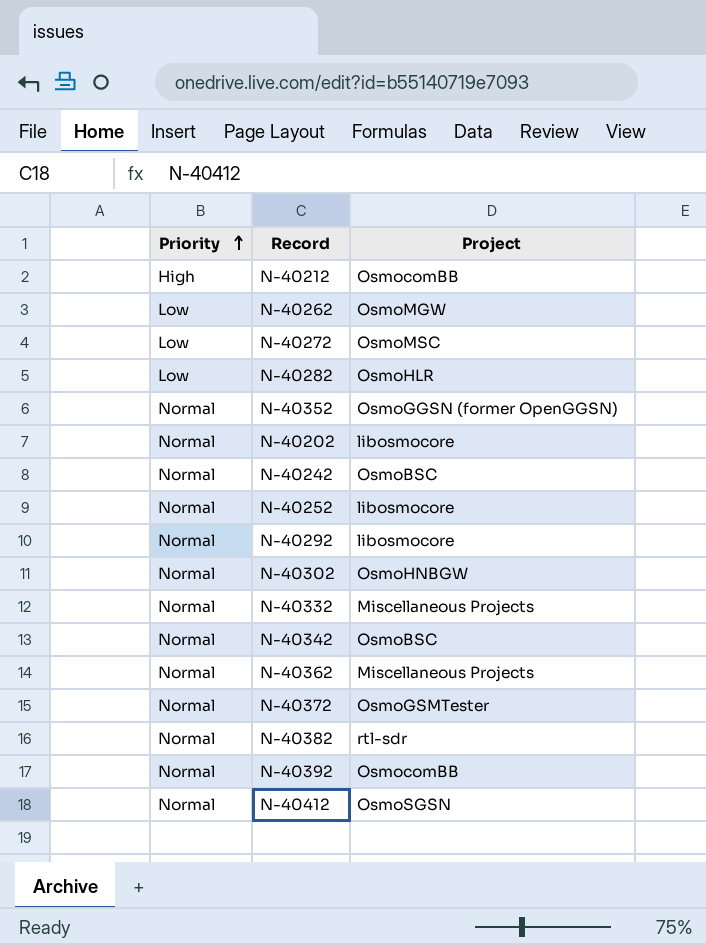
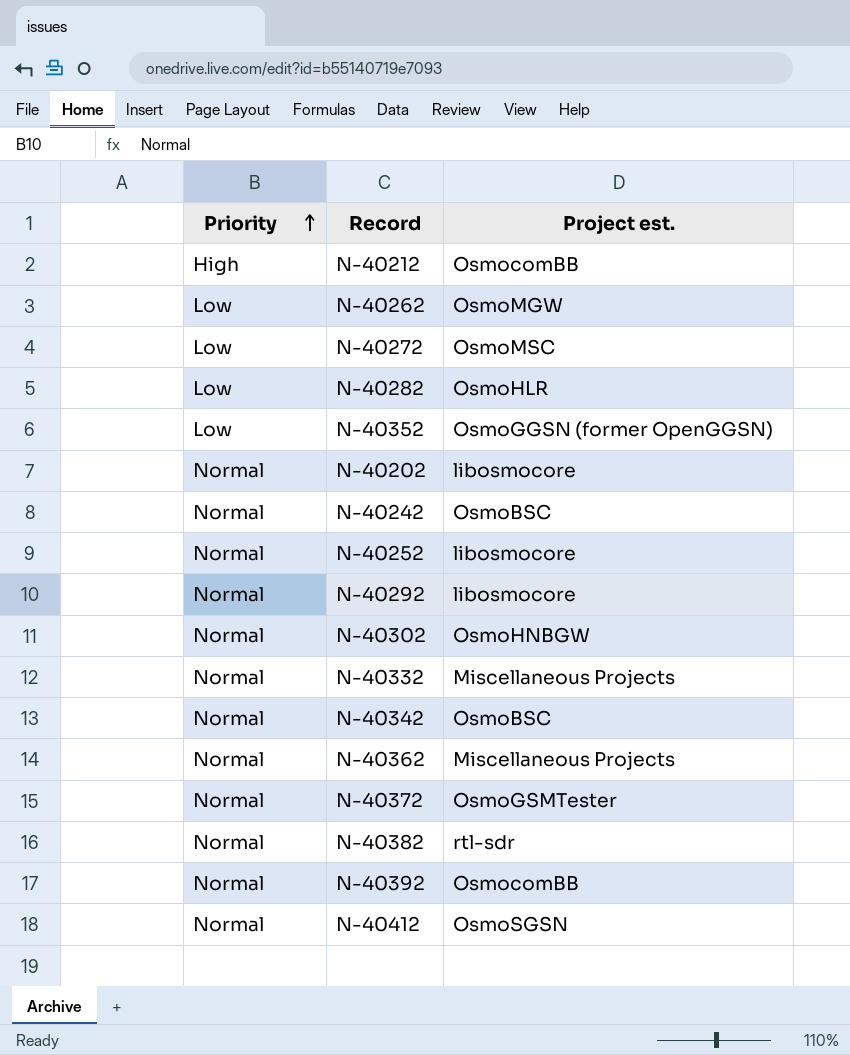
column name: Project -> Project est.
N-40352 | Priority: Normal -> Low

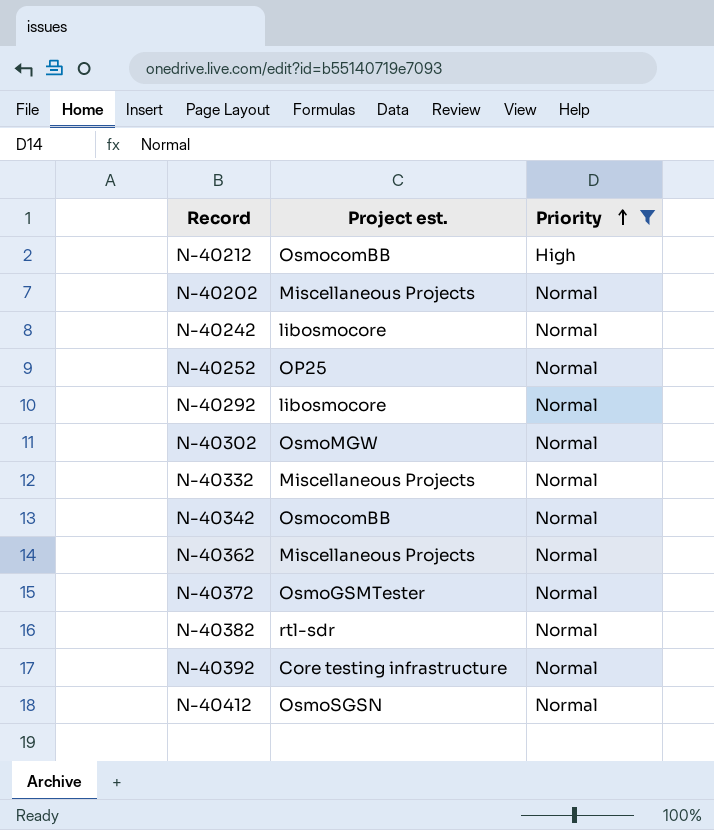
filter: none -> Priority != Low
column Priority | position: 1 -> 3
N-40202 | Project est.: libosmocore -> Miscellaneous Projects
N-40242 | Project est.: OsmoBSC -> libosmocore
N-40252 | Project est.: libosmocore -> OP25
N-40302 | Project est.: OsmoHNBGW -> OsmoMGW
N-40342 | Project est.: OsmoBSC -> OsmocomBB
N-40392 | Project est.: OsmocomBB -> Core testing infrastructure

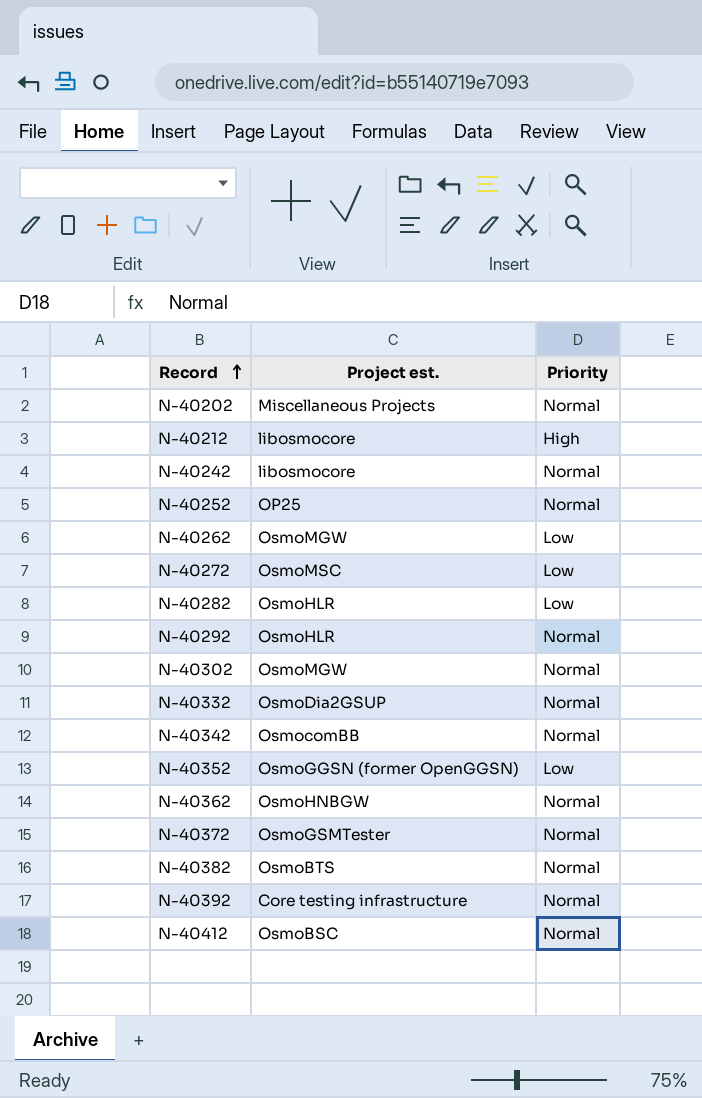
filter: Priority != Low -> none
row order: Priority ascending -> Record ascending
N-40212 | Project est.: OsmocomBB -> libosmocore
N-40292 | Project est.: libosmocore -> OsmoHLR
N-40332 | Project est.: Miscellaneous Projects -> OsmoDia2GSUP
N-40362 | Project est.: Miscellaneous Projects -> OsmoHNBGW
N-40382 | Project est.: rtl-sdr -> OsmoBTS
N-40412 | Project est.: OsmoSGSN -> OsmoBSC

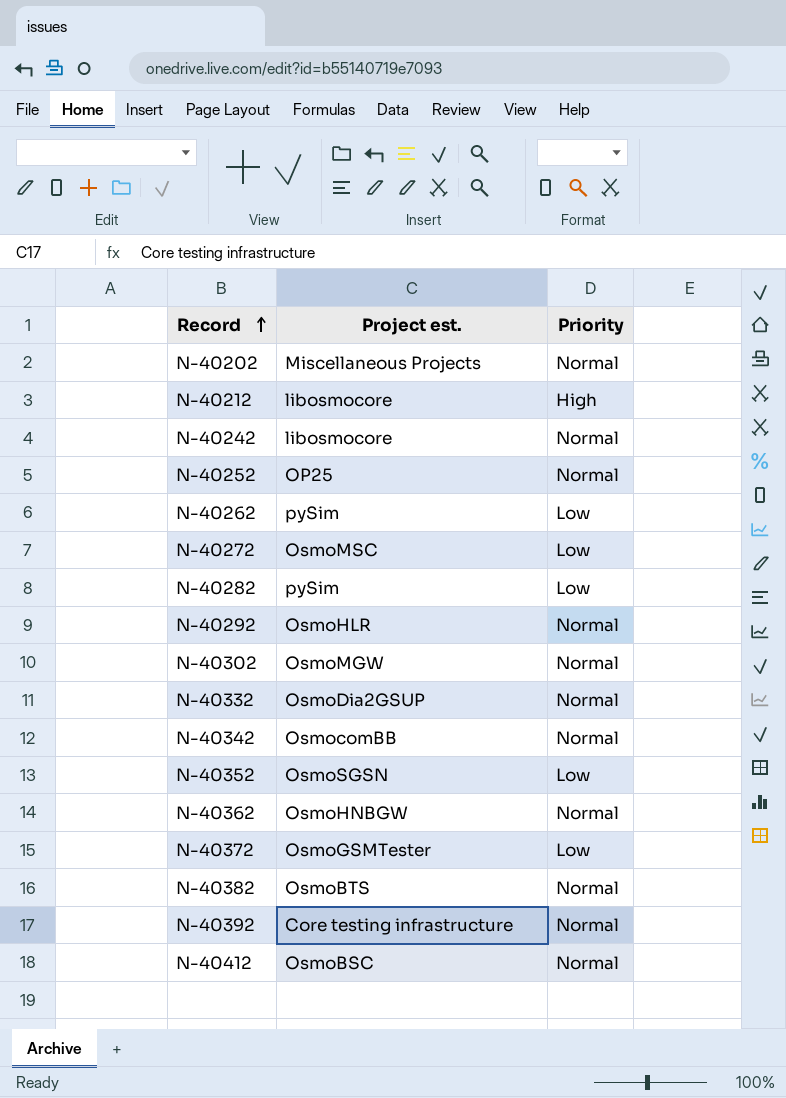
N-40262 | Project est.: OsmoMGW -> pySim
N-40282 | Project est.: OsmoHLR -> pySim
N-40352 | Project est.: OsmoGGSN (former OpenGGSN) -> OsmoSGSN
N-40372 | Priority: Normal -> Low

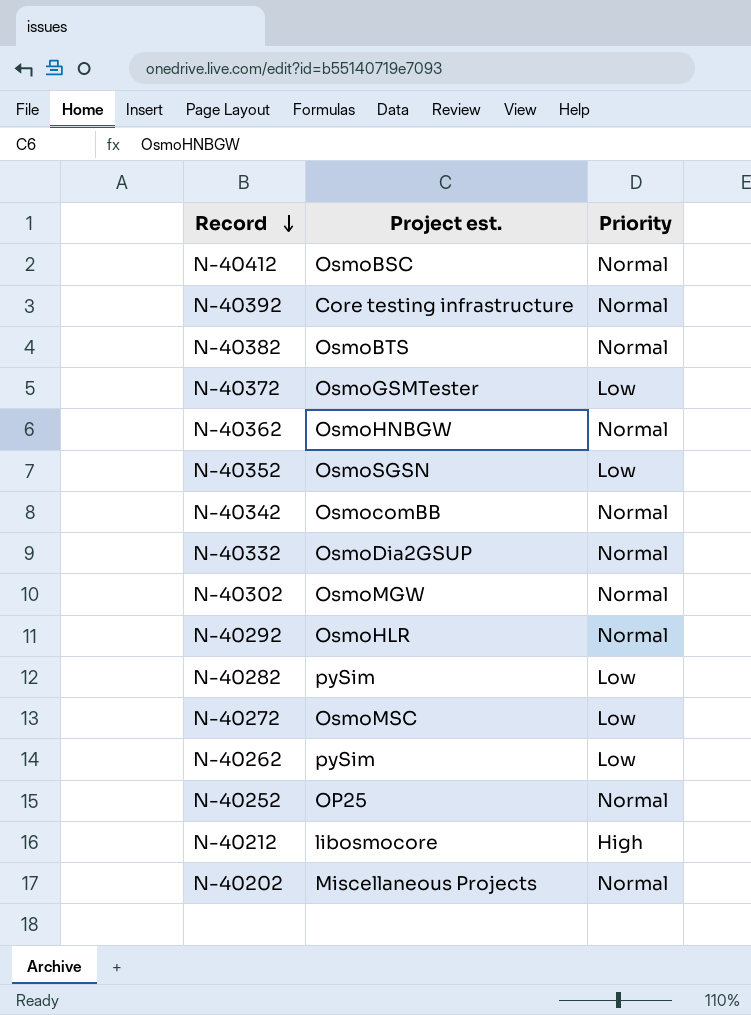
row order: Record ascending -> Record descending
row N-40242: libosmocore | Normal -> none

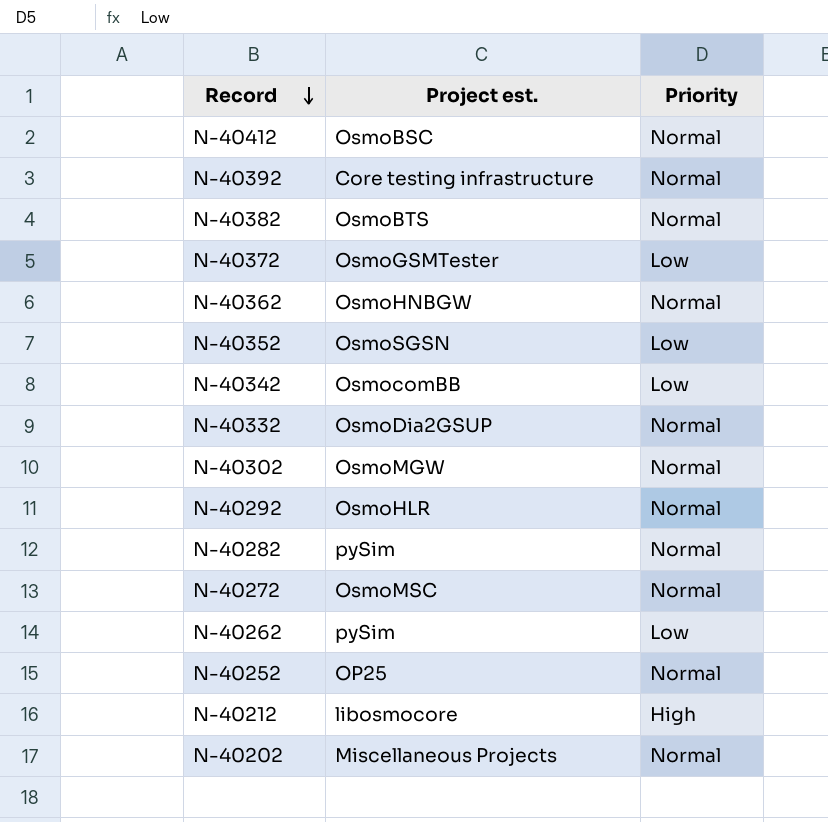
N-40342 | Priority: Normal -> Low
N-40282 | Priority: Low -> Normal
N-40272 | Priority: Low -> Normal

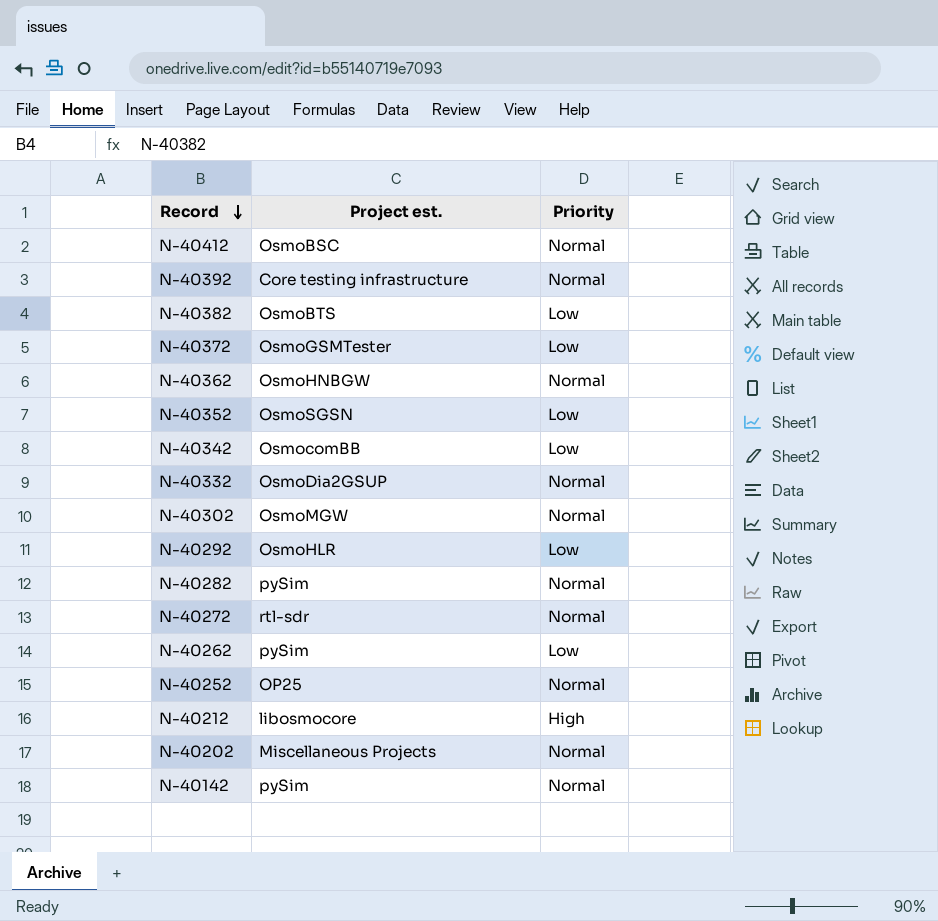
N-40382 | Priority: Normal -> Low
N-40292 | Priority: Normal -> Low
N-40272 | Project est.: OsmoMSC -> rtl-sdr
row N-40142: none -> pySim | Normal

